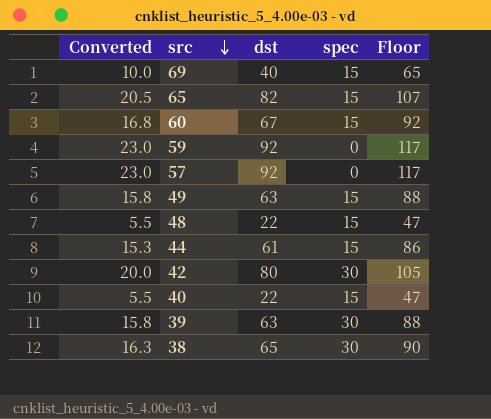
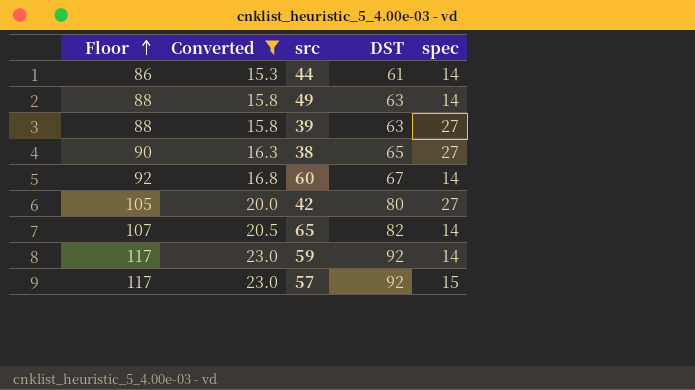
filter: none -> Converted >= 15.3
row order: src descending -> Floor ascending
column Floor | position: 5 -> 1
column name: dst -> DST
44 | spec: 15 -> 14
49 | spec: 15 -> 14
39 | spec: 30 -> 27
38 | spec: 30 -> 27
60 | spec: 15 -> 14
42 | spec: 30 -> 27
65 | spec: 15 -> 14
59 | spec: 0 -> 14
57 | spec: 0 -> 15

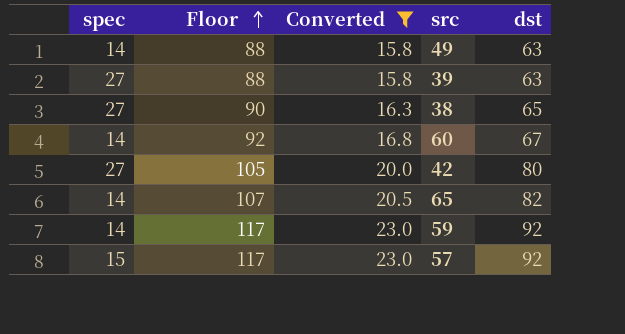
column spec | position: 5 -> 1
column name: DST -> dst
row 44: 86 | 15.3 | 61 | 14 -> none

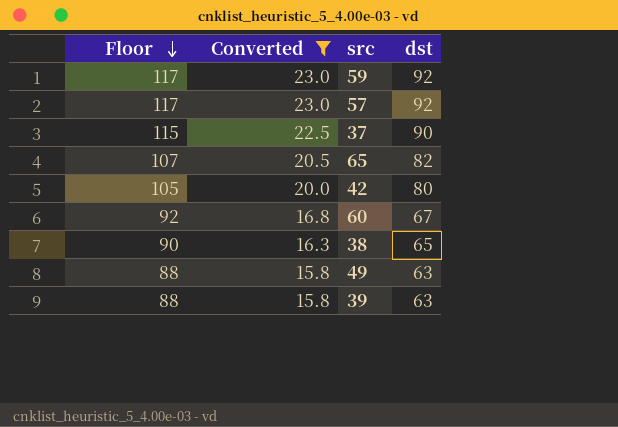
row order: Floor ascending -> Floor descending
column spec | position: 1 -> none
row 37: none -> 115 | 22.5 | 90

